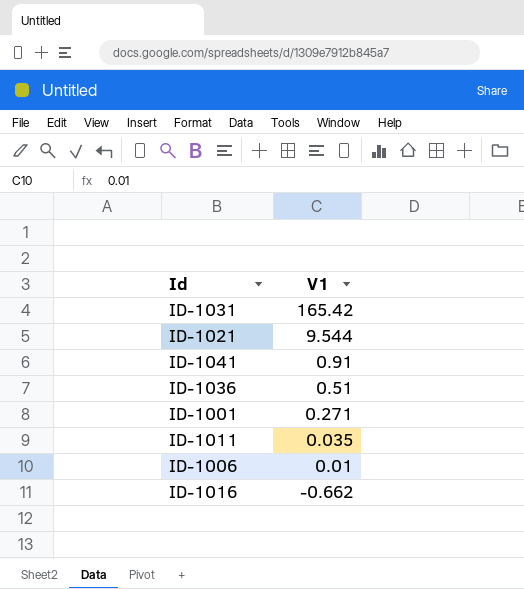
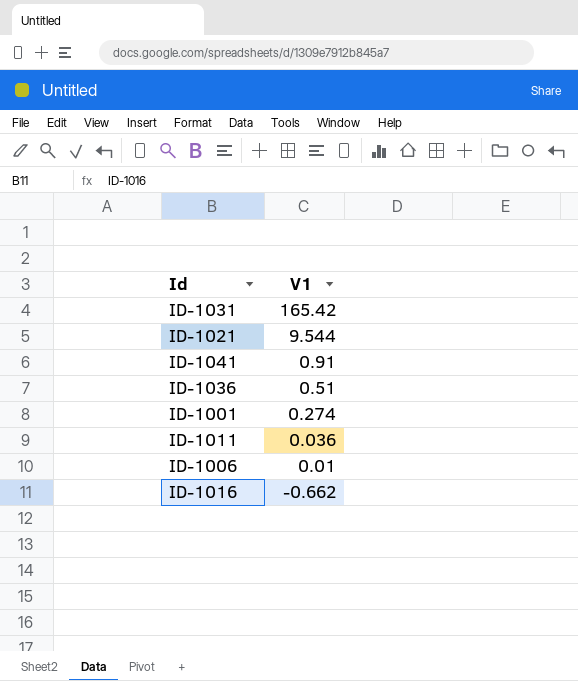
ID-1001 | V1: 0.271 -> 0.274
ID-1011 | V1: 0.035 -> 0.036

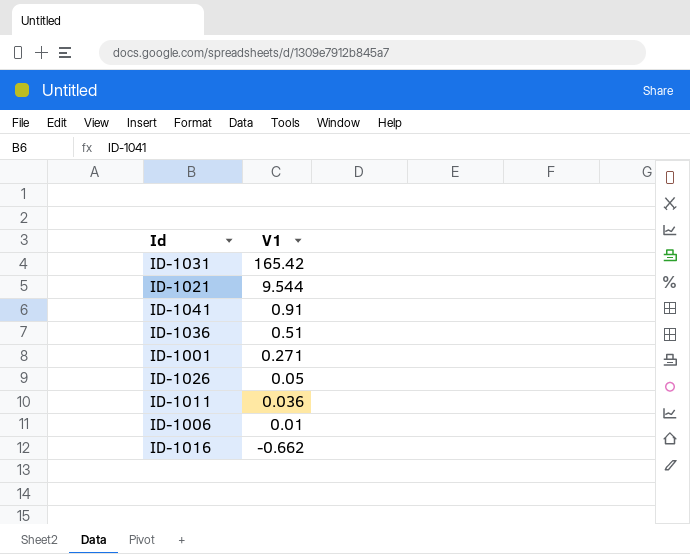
ID-1001 | V1: 0.274 -> 0.271
row ID-1026: none -> 0.05

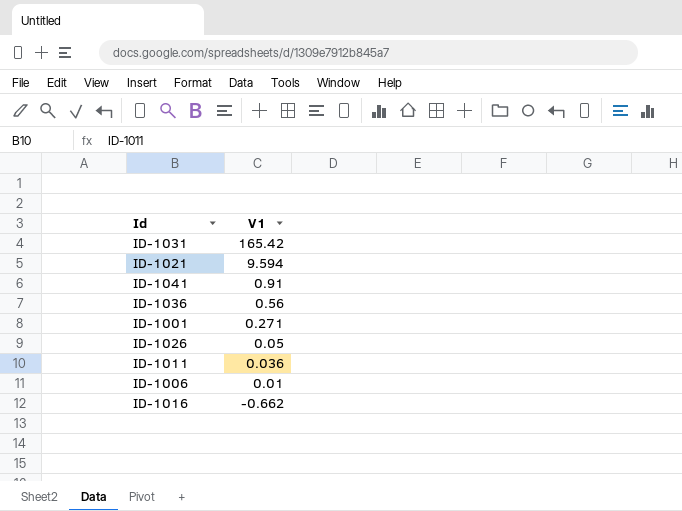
ID-1021 | V1: 9.544 -> 9.594
ID-1036 | V1: 0.51 -> 0.56

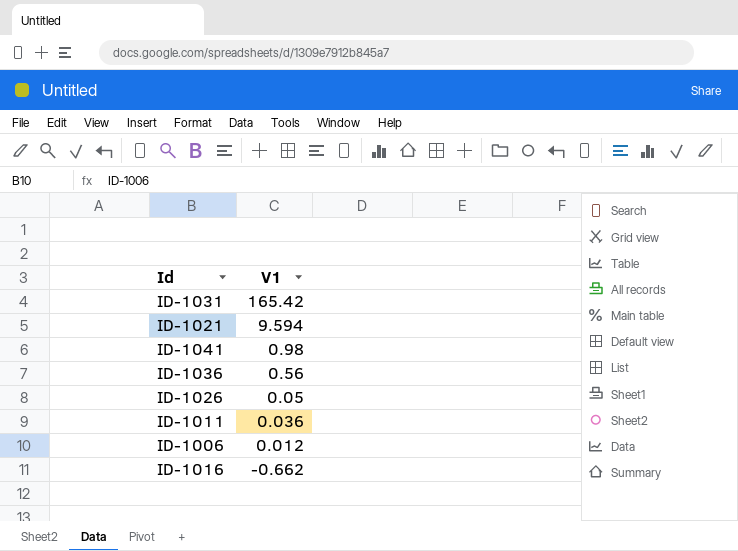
row ID-1001: 0.271 -> none
ID-1041 | V1: 0.91 -> 0.98
ID-1006 | V1: 0.01 -> 0.012

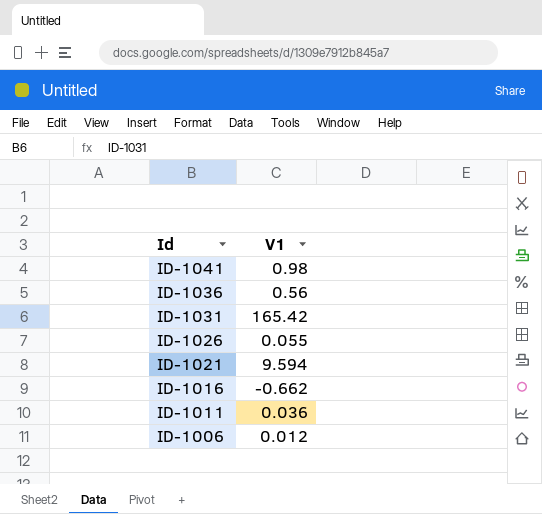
row order: V1 descending -> Id descending
ID-1026 | V1: 0.05 -> 0.055

